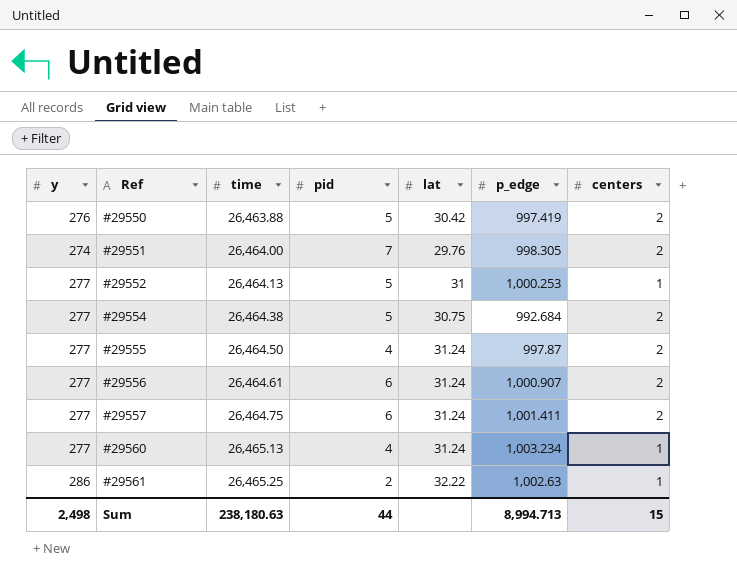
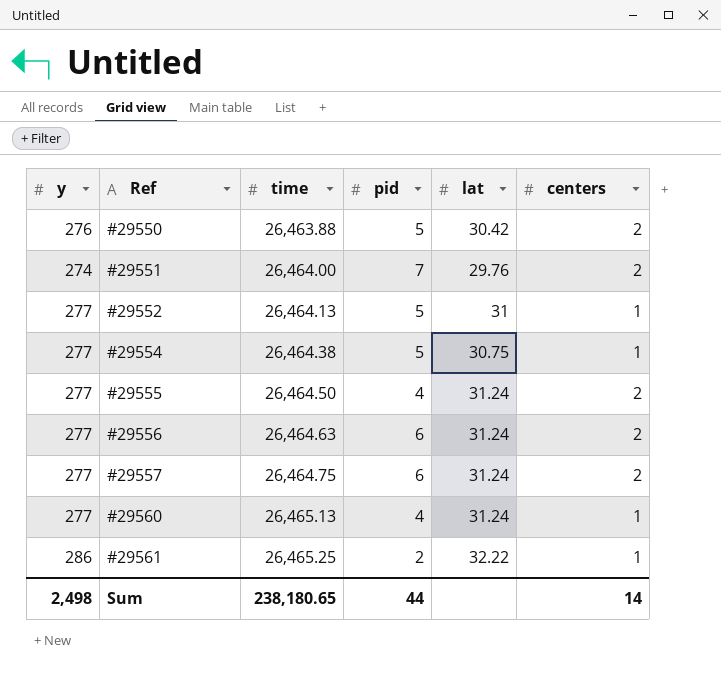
column p_edge | position: 6 -> none
#29554 | centers: 2 -> 1
#29556 | time: 26,464.61 -> 26,464.63
Sum | time: 238,180.63 -> 238,180.65
Sum | centers: 15 -> 14

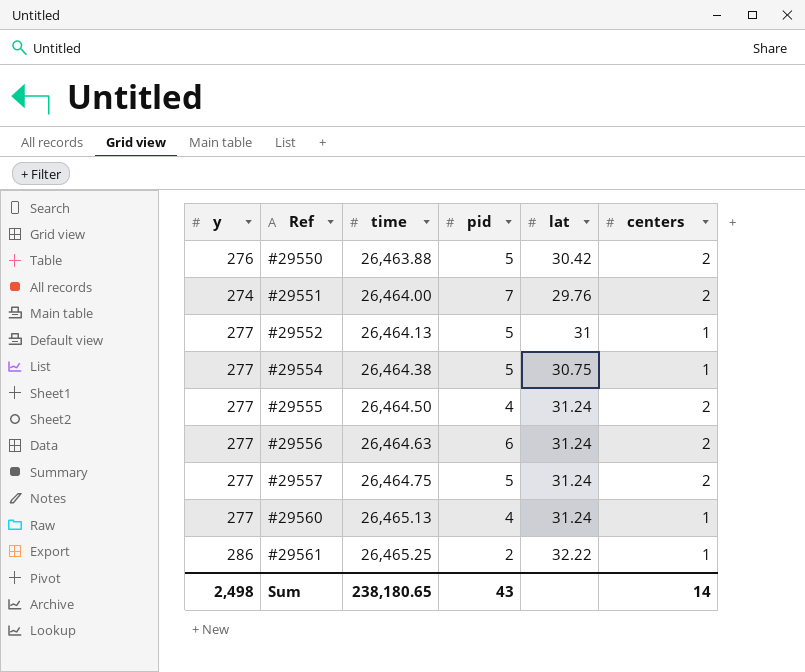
#29557 | pid: 6 -> 5
Sum | pid: 44 -> 43

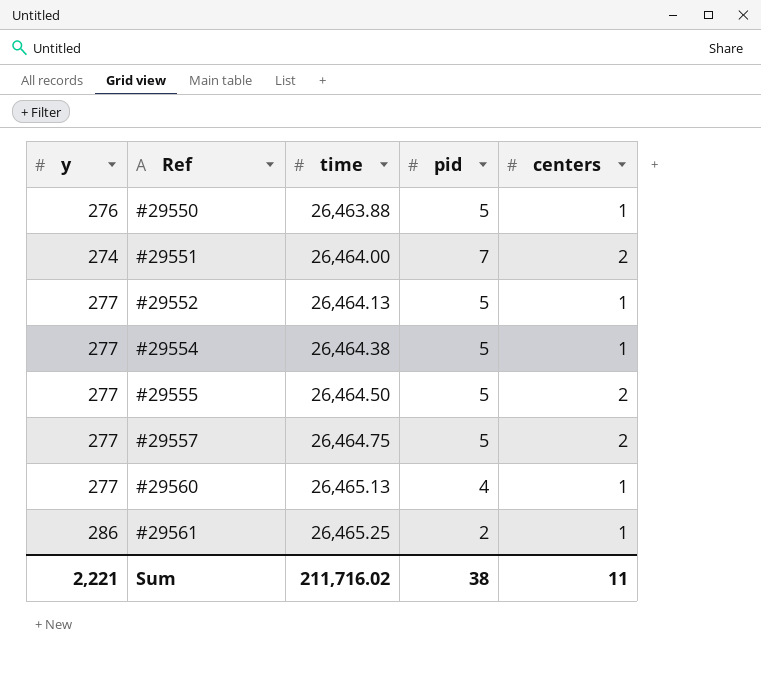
column lat | position: 5 -> none
row #29556: 277 | 26,464.63 | 6 | 31.24 | 2 -> none
#29550 | centers: 2 -> 1
#29555 | pid: 4 -> 5
Sum | y: 2,498 -> 2,221
Sum | time: 238,180.65 -> 211,716.02
Sum | pid: 43 -> 38
Sum | centers: 14 -> 11

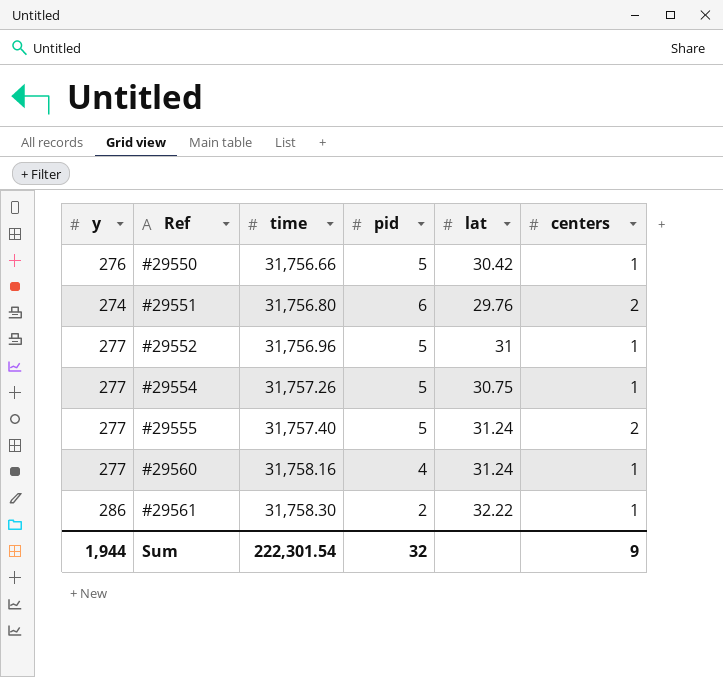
column lat | position: none -> 5
row #29557: 277 | 26,464.75 | 5 | 2 -> none
#29550 | time: 26,463.88 -> 31,756.66
#29551 | time: 26,464.00 -> 31,756.80
#29551 | pid: 7 -> 6
#29552 | time: 26,464.13 -> 31,756.96
#29554 | time: 26,464.38 -> 31,757.26
#29555 | time: 26,464.50 -> 31,757.40
#29560 | time: 26,465.13 -> 31,758.16
#29561 | time: 26,465.25 -> 31,758.30
Sum | y: 2,221 -> 1,944
Sum | time: 211,716.02 -> 222,301.54
Sum | pid: 38 -> 32
Sum | centers: 11 -> 9

